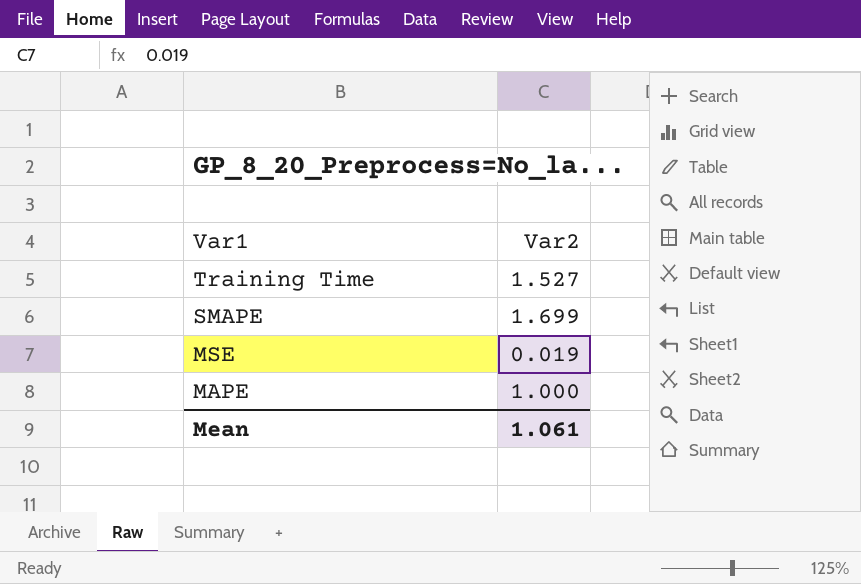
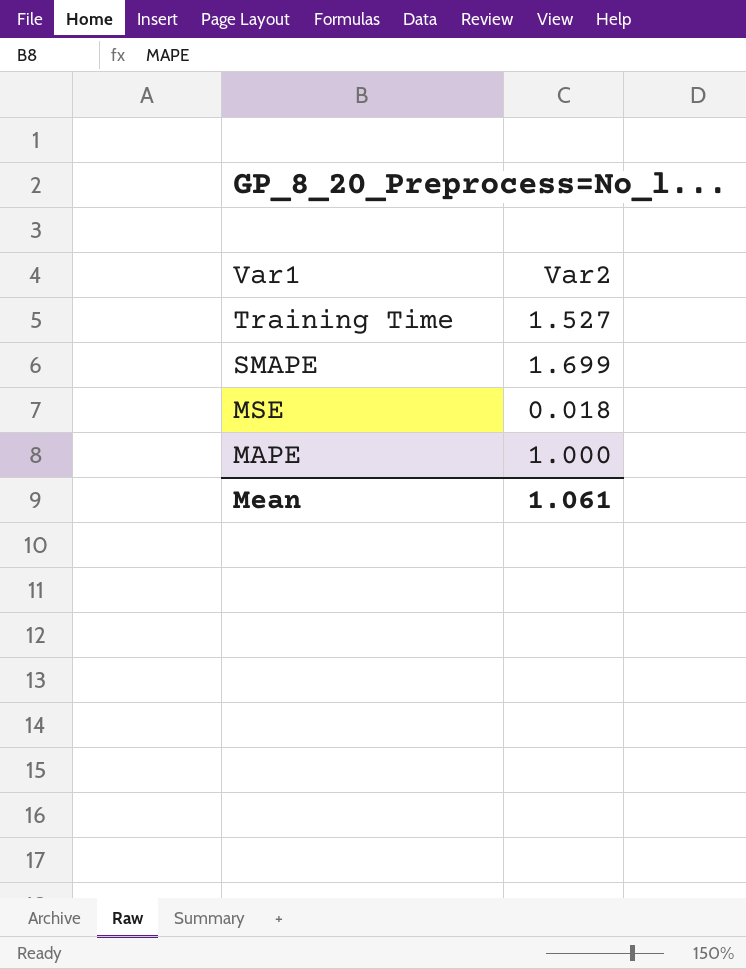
MSE | Var2: 0.019 -> 0.018

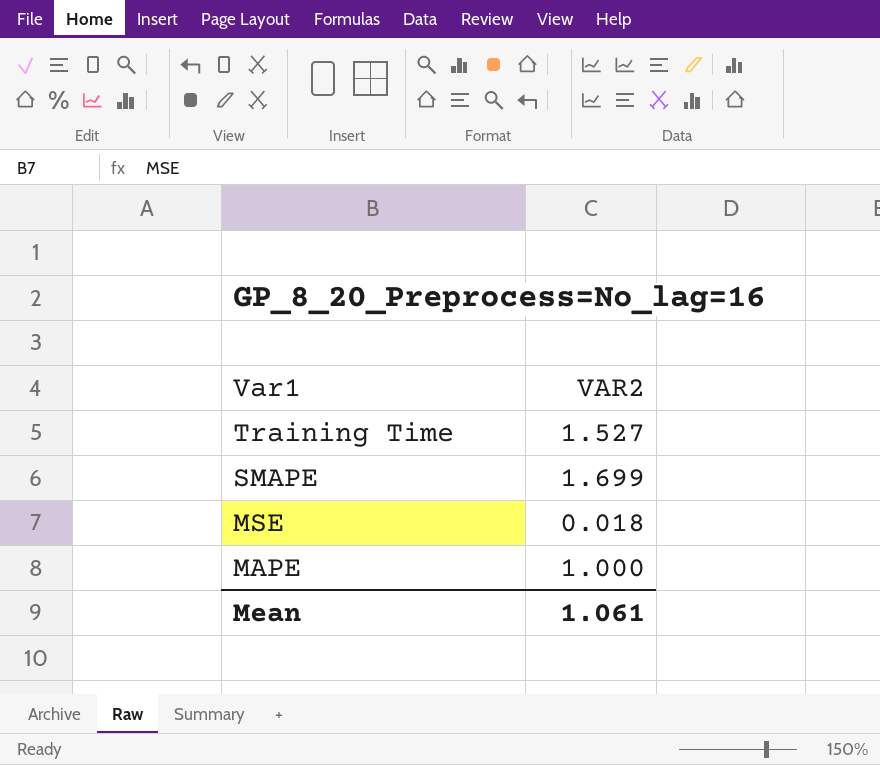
column name: Var2 -> VAR2

